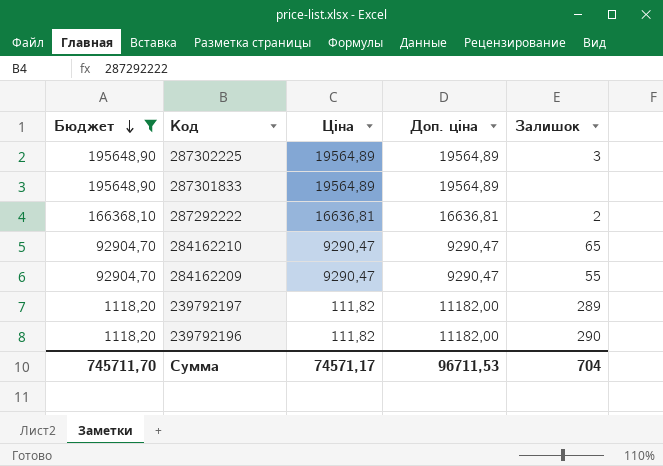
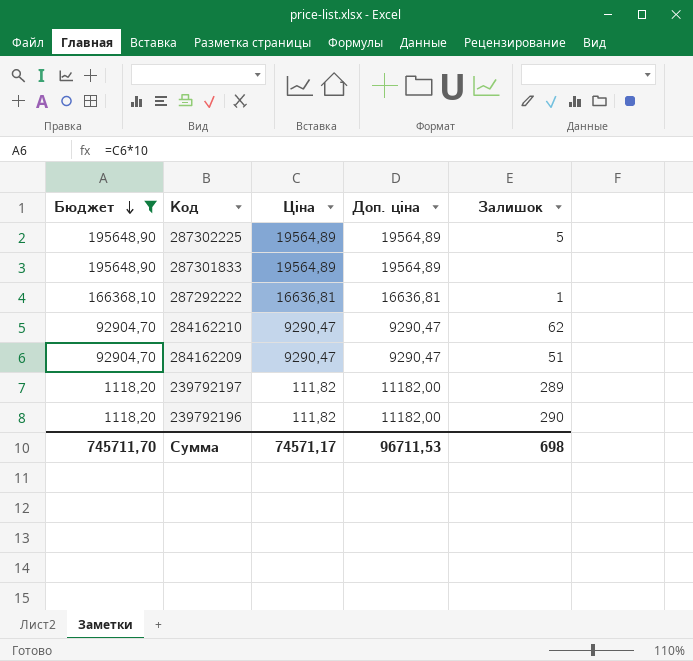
287302225 | Залишок: 3 -> 5
287292222 | Залишок: 2 -> 1
284162210 | Залишок: 65 -> 62
284162209 | Залишок: 55 -> 51
Сумма | Залишок: 704 -> 698

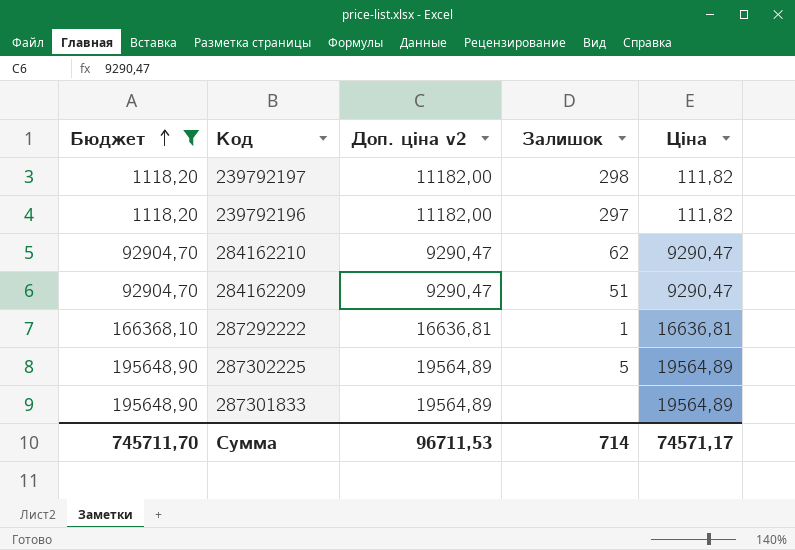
row order: Бюджет descending -> Бюджет ascending
column name: Доп. ціна -> Доп. ціна v2
column Ціна | position: 3 -> 5
239792197 | Залишок: 289 -> 298
239792196 | Залишок: 290 -> 297
Сумма | Залишок: 698 -> 714

